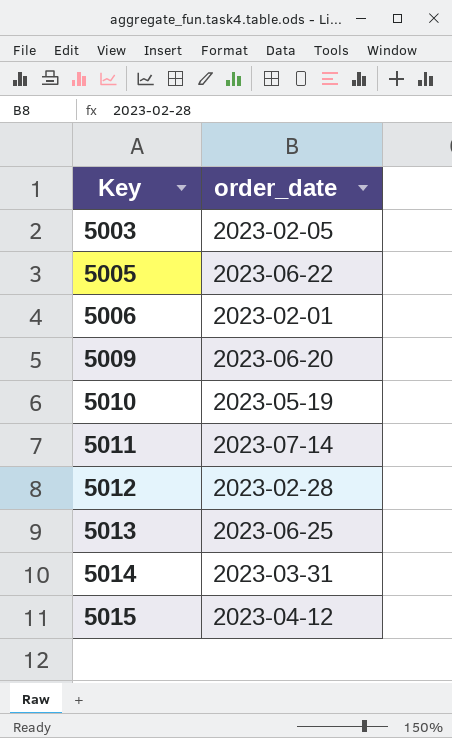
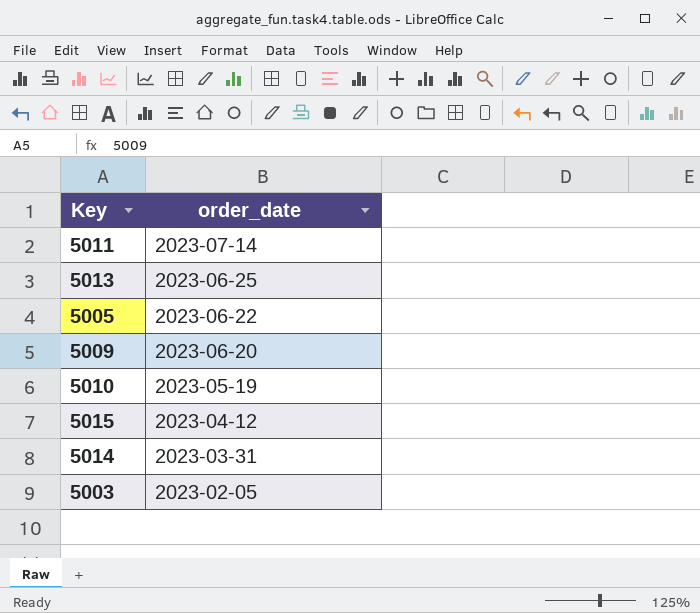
row order: Key ascending -> order_date descending
row 5006: 2023-02-01 -> none
row 5012: 2023-02-28 -> none

